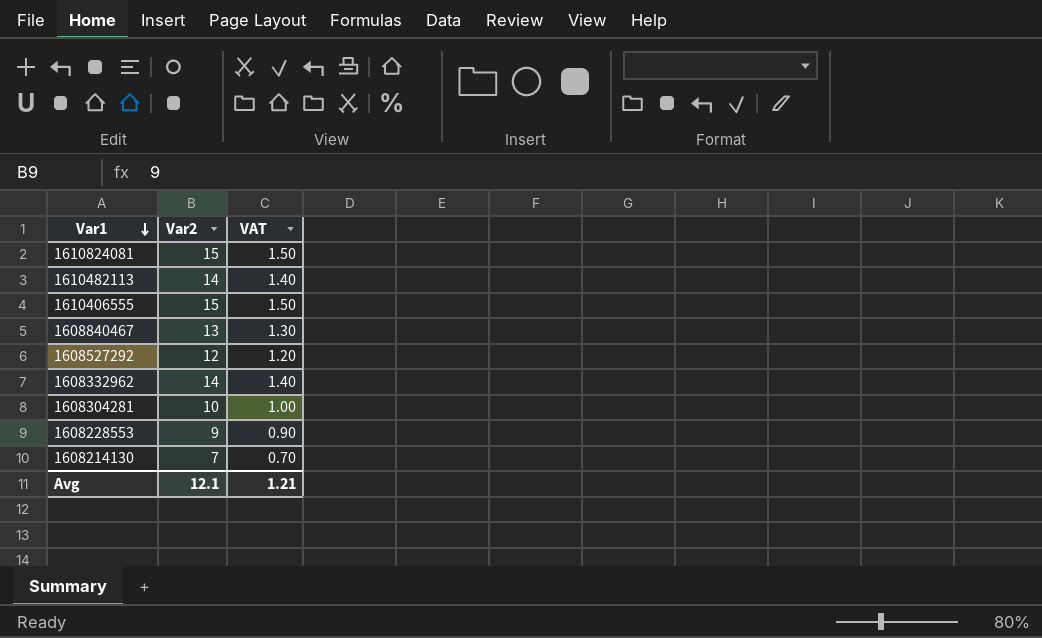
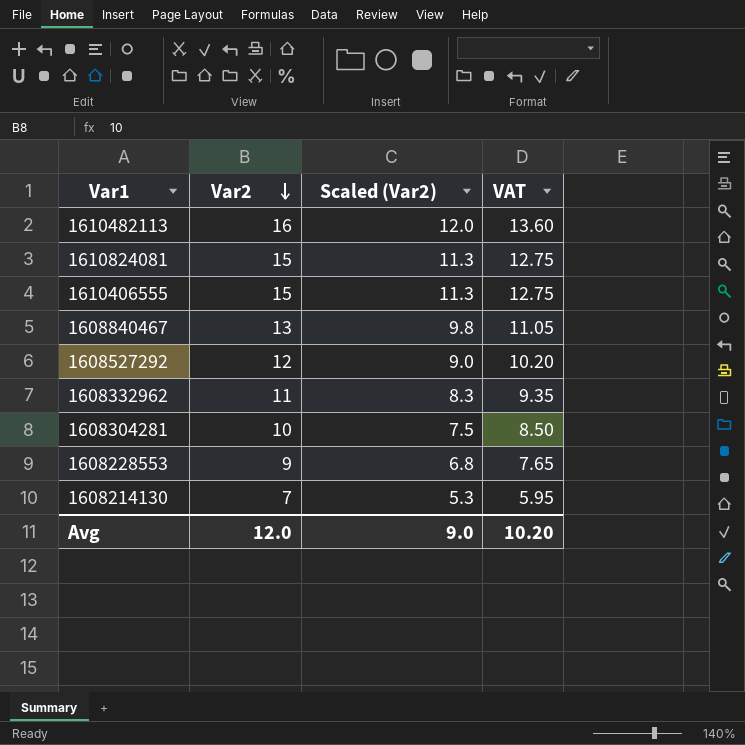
row order: Var1 descending -> Var2 descending
column Scaled (Var2) | formula: none -> [Var2] * 0.75
column VAT | formula: [Var2] * 0.1 -> [Var2] * 0.85
1610482113 | Var2: 14 -> 16
1608332962 | Var2: 14 -> 11
Avg | Var2: 12.1 -> 12.0
Avg | VAT: 1.21 -> 10.20

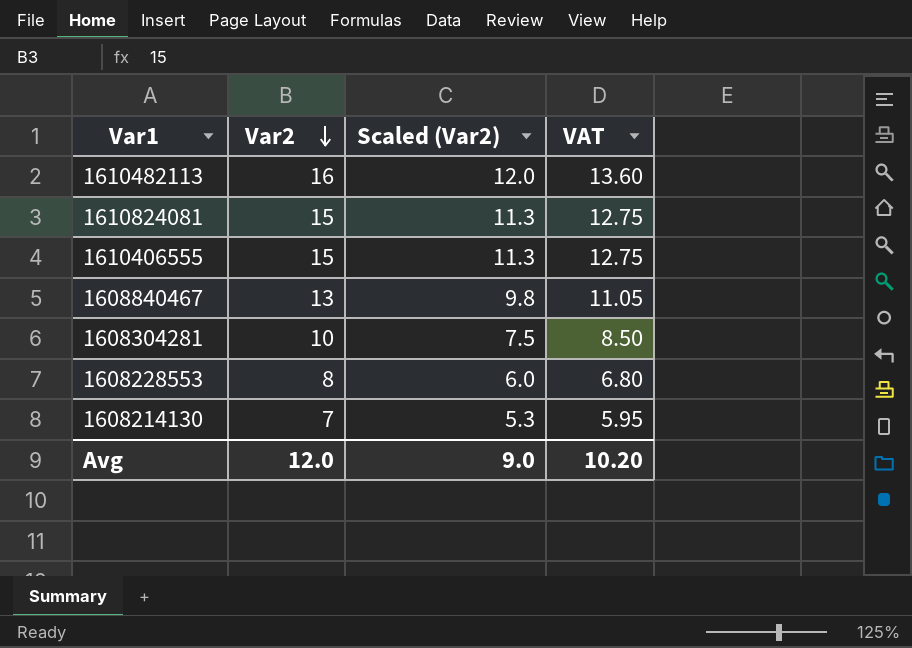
row 1608527292: 12 | 9.0 | 10.20 -> none
row 1608332962: 11 | 8.3 | 9.35 -> none
1608228553 | Var2: 9 -> 8
1608228553 | Scaled (Var2): 6.8 -> 6.0
1608228553 | VAT: 7.65 -> 6.80

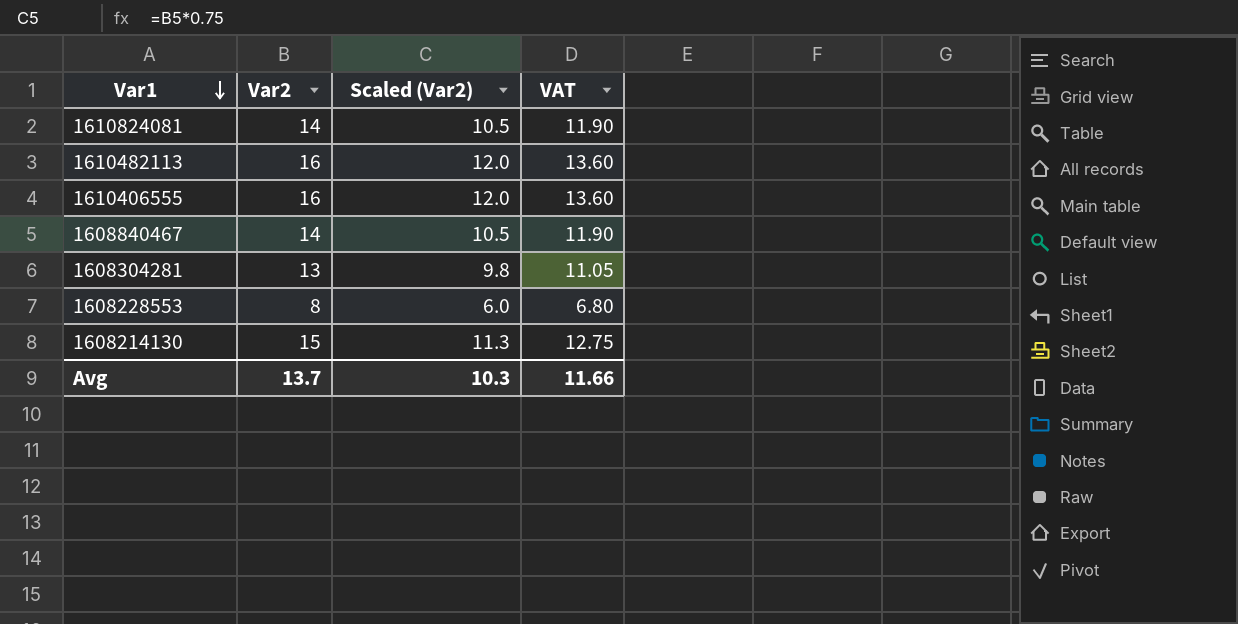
row order: Var2 descending -> Var1 descending
1610824081 | Var2: 15 -> 14
1610824081 | Scaled (Var2): 11.3 -> 10.5
1610824081 | VAT: 12.75 -> 11.90
1610406555 | Var2: 15 -> 16
1610406555 | Scaled (Var2): 11.3 -> 12.0
1610406555 | VAT: 12.75 -> 13.60
1608840467 | Var2: 13 -> 14
1608840467 | Scaled (Var2): 9.8 -> 10.5
1608840467 | VAT: 11.05 -> 11.90
1608304281 | Var2: 10 -> 13
1608304281 | Scaled (Var2): 7.5 -> 9.8
1608304281 | VAT: 8.50 -> 11.05
1608214130 | Var2: 7 -> 15
1608214130 | Scaled (Var2): 5.3 -> 11.3
1608214130 | VAT: 5.95 -> 12.75
Avg | Var2: 12.0 -> 13.7
Avg | Scaled (Var2): 9.0 -> 10.3
Avg | VAT: 10.20 -> 11.66

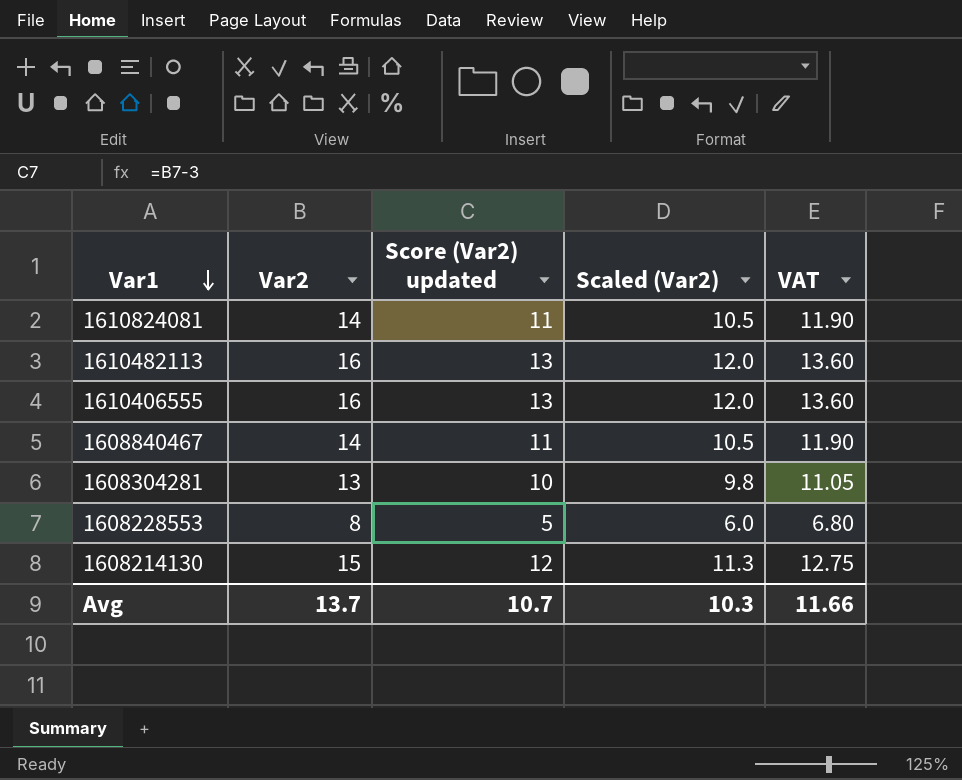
column Score (Var2) updated | formula: none -> [Var2] - 3

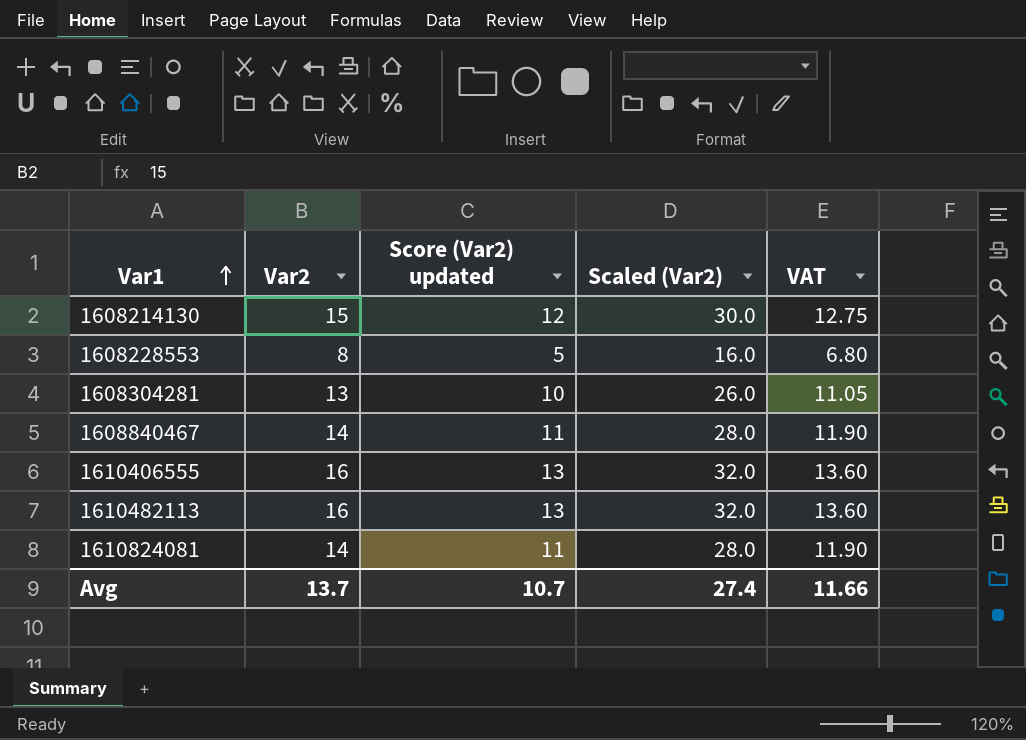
row order: Var1 descending -> Var1 ascending
column Scaled (Var2) | formula: [Var2] * 0.75 -> [Var2] * 2
Avg | Scaled (Var2): 10.3 -> 27.4

